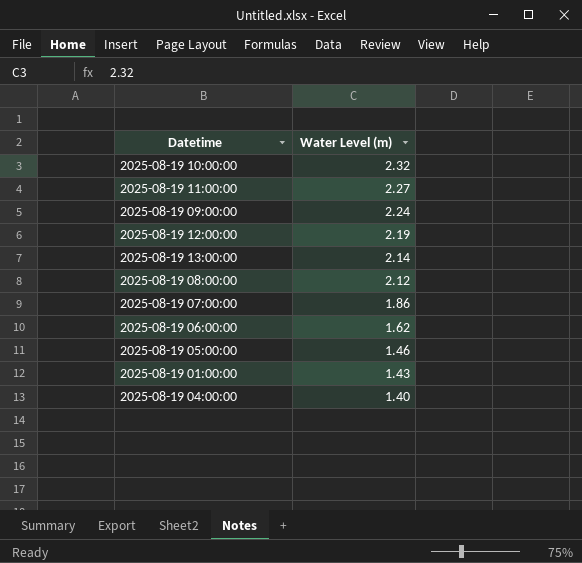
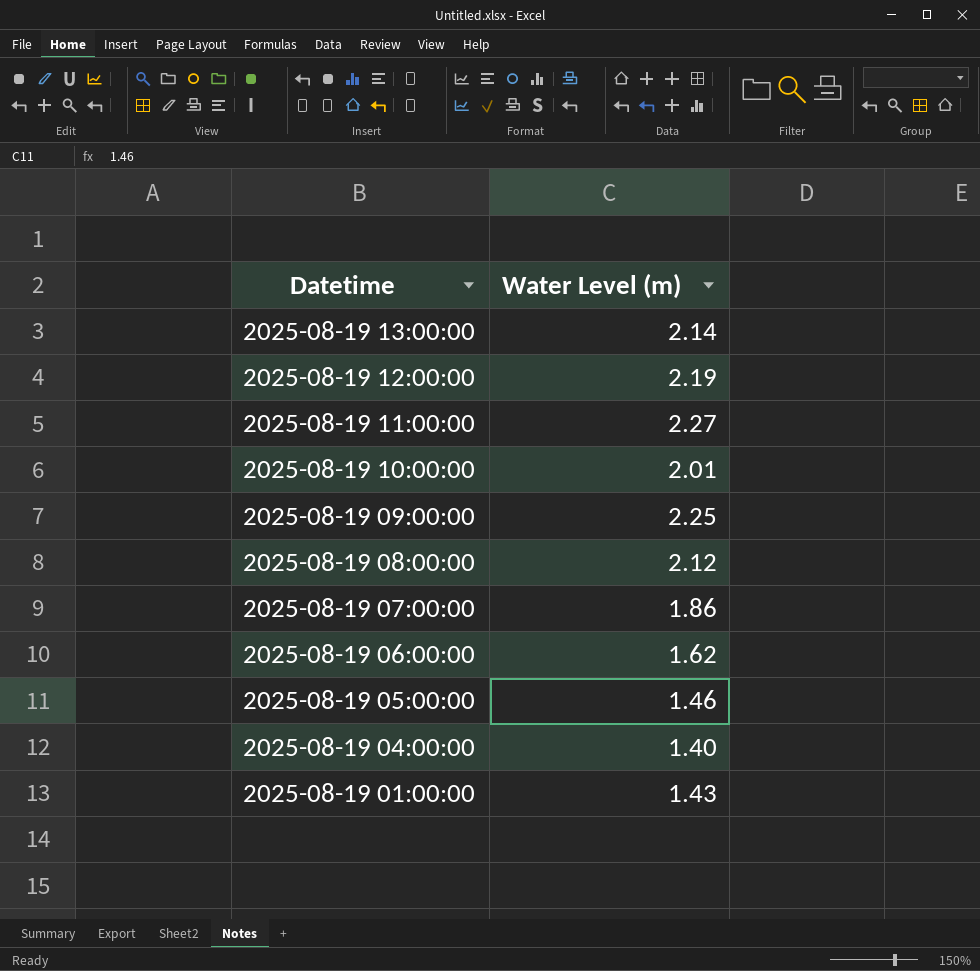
row order: Water Level (m) descending -> Datetime descending
2025-08-19 10:00:00 | Water Level (m): 2.32 -> 2.01
2025-08-19 09:00:00 | Water Level (m): 2.24 -> 2.25

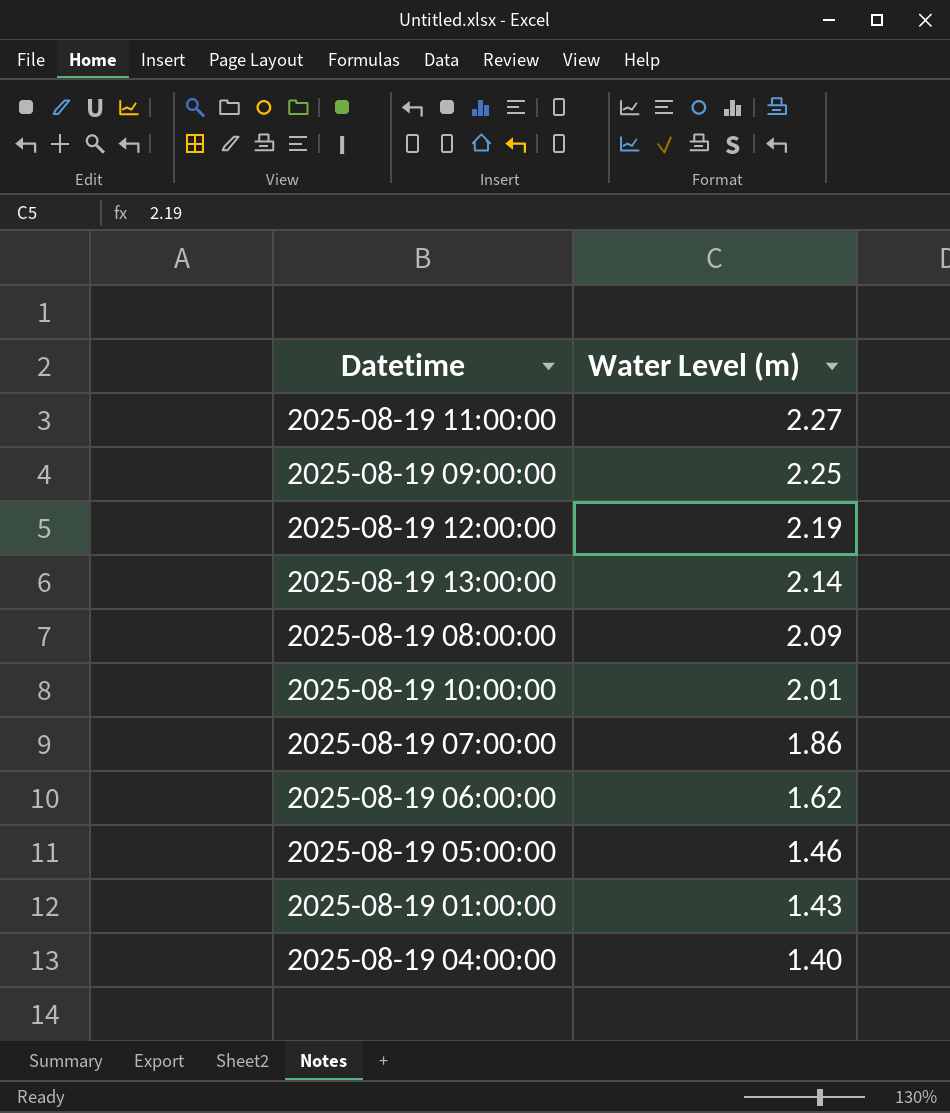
row order: Datetime descending -> Water Level (m) descending
2025-08-19 08:00:00 | Water Level (m): 2.12 -> 2.09

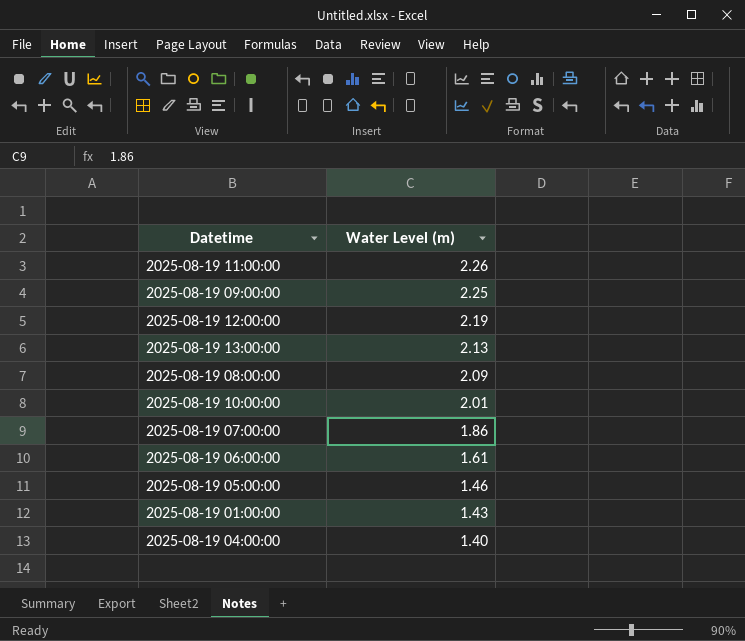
2025-08-19 11:00:00 | Water Level (m): 2.27 -> 2.26
2025-08-19 13:00:00 | Water Level (m): 2.14 -> 2.13
2025-08-19 06:00:00 | Water Level (m): 1.62 -> 1.61

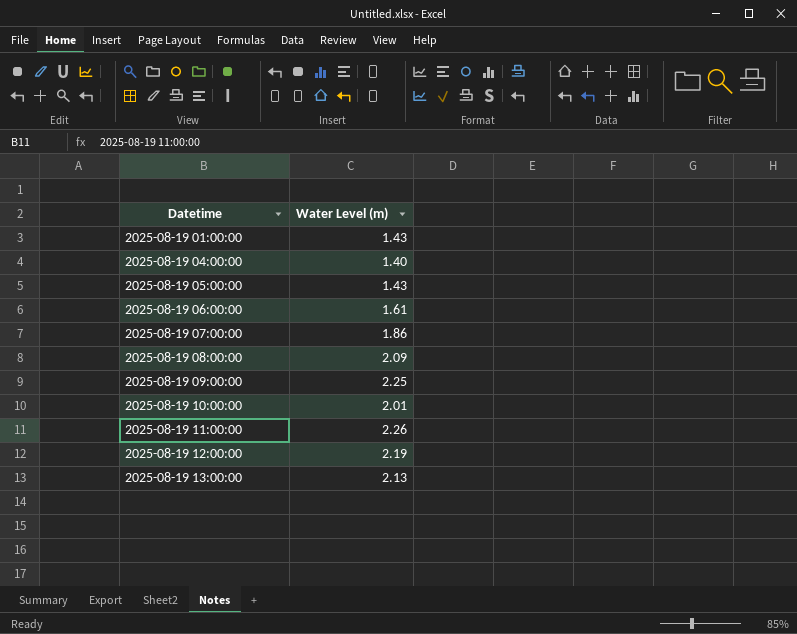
row order: Water Level (m) descending -> Datetime ascending
2025-08-19 05:00:00 | Water Level (m): 1.46 -> 1.43

